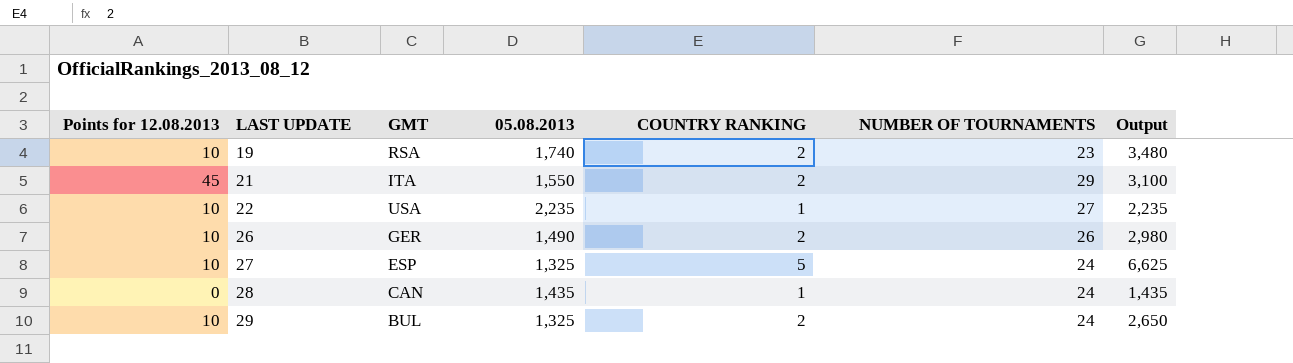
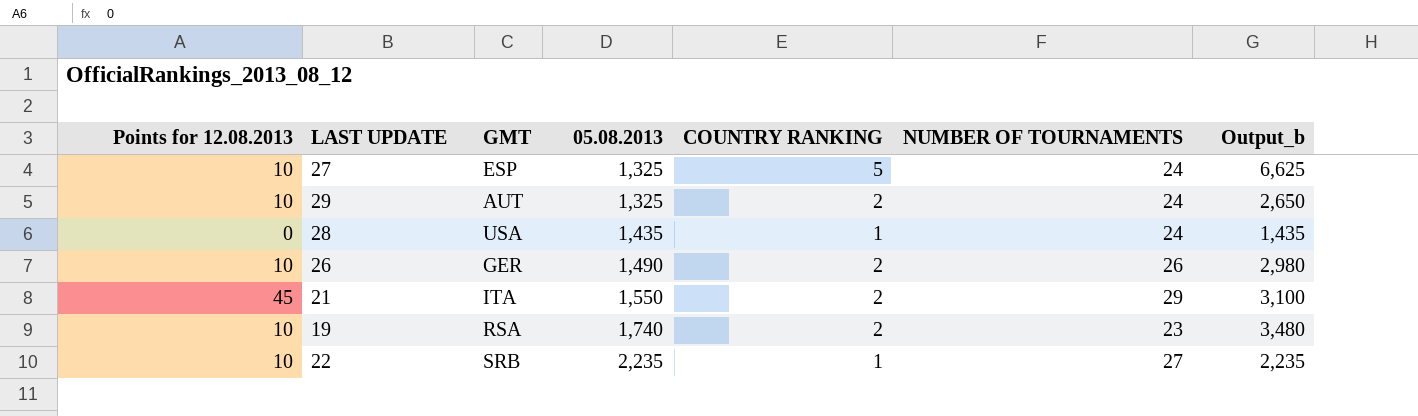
row order: LAST UPDATE ascending -> 05.08.2013 ascending
column name: Output -> Output_b
29 | GMT: BUL -> AUT
28 | GMT: CAN -> USA
22 | GMT: USA -> SRB

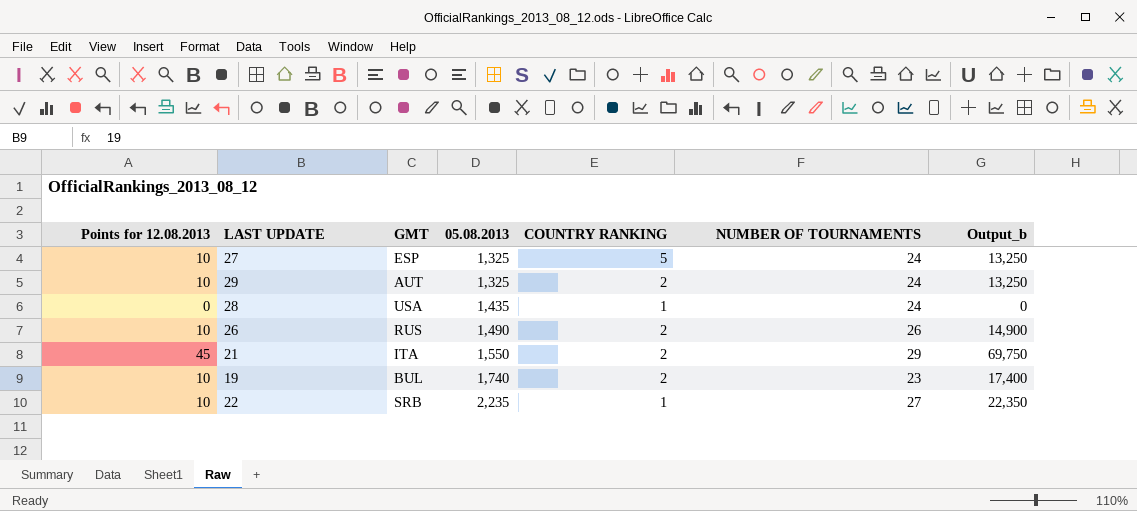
column Output_b | formula: [05.08.2013] * [COUNTRY RANKING] -> [Points for 12.08.2013] * [05.08.2013]
26 | GMT: GER -> RUS
19 | GMT: RSA -> BUL

